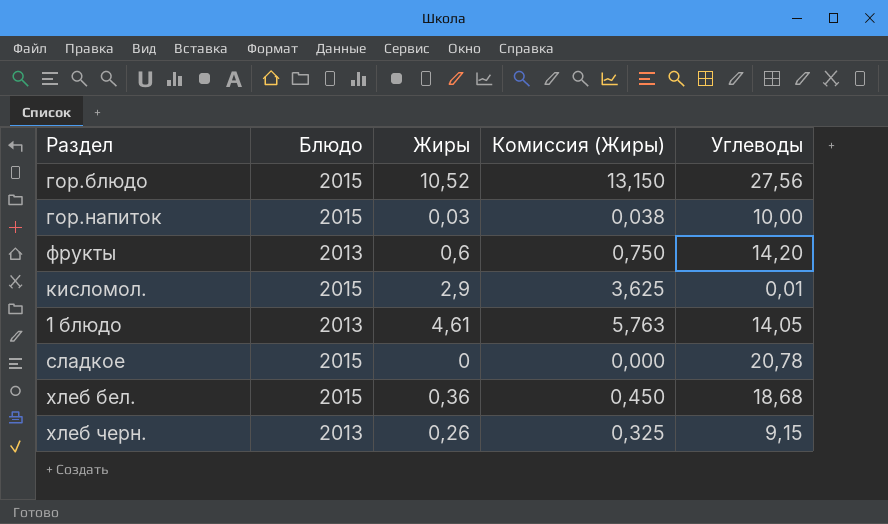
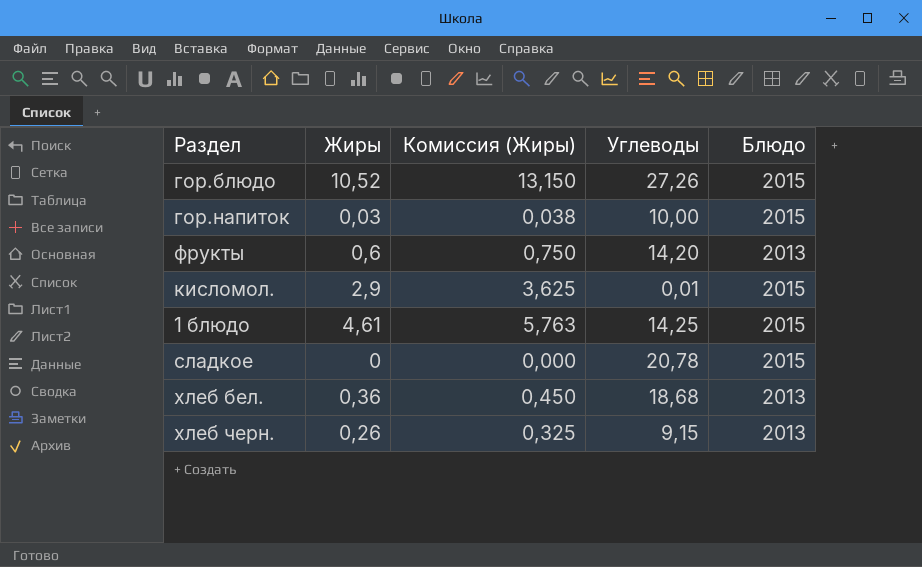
column Блюдо | position: 2 -> 5
гор.блюдо | Углеводы: 27,56 -> 27,26
1 блюдо | Углеводы: 14,05 -> 14,25
1 блюдо | Блюдо: 2013 -> 2015
хлеб бел. | Блюдо: 2015 -> 2013

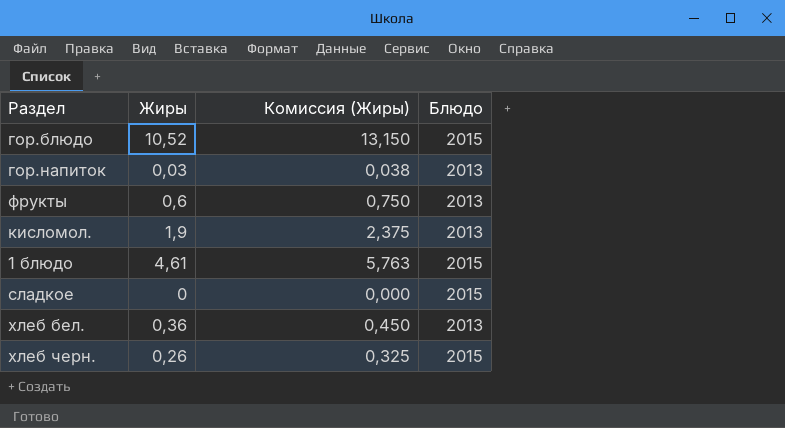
column Углеводы | position: 4 -> none
гор.напиток | Блюдо: 2015 -> 2013
кисломол. | Жиры: 2,9 -> 1,9
кисломол. | Комиссия (Жиры): 3,625 -> 2,375
кисломол. | Блюдо: 2015 -> 2013
хлеб черн. | Блюдо: 2013 -> 2015

